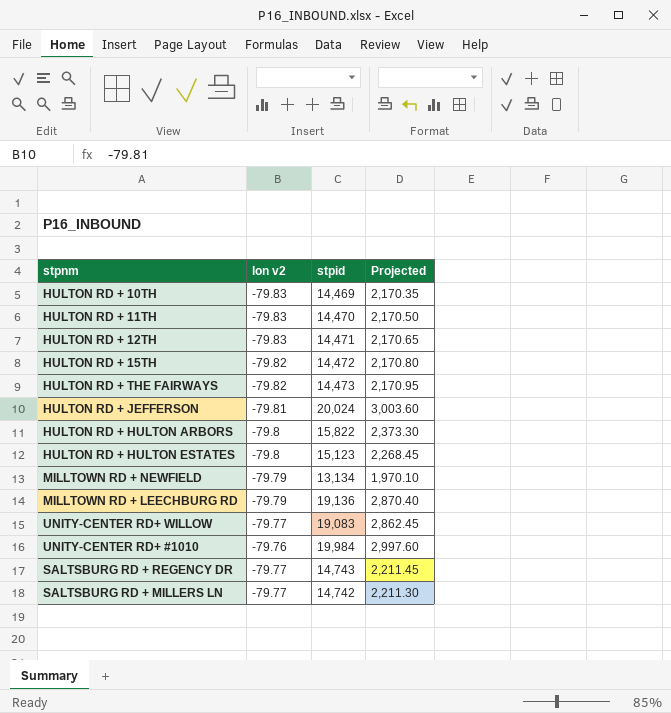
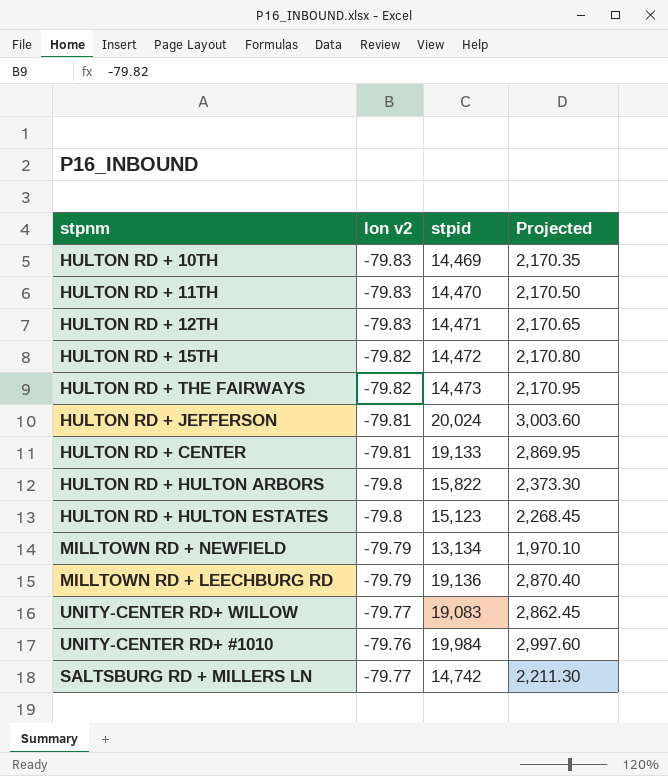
row SALTSBURG RD + REGENCY DR: -79.77 | 14,743 | 2,211.45 -> none
row HULTON RD + CENTER: none -> -79.81 | 19,133 | 2,869.95

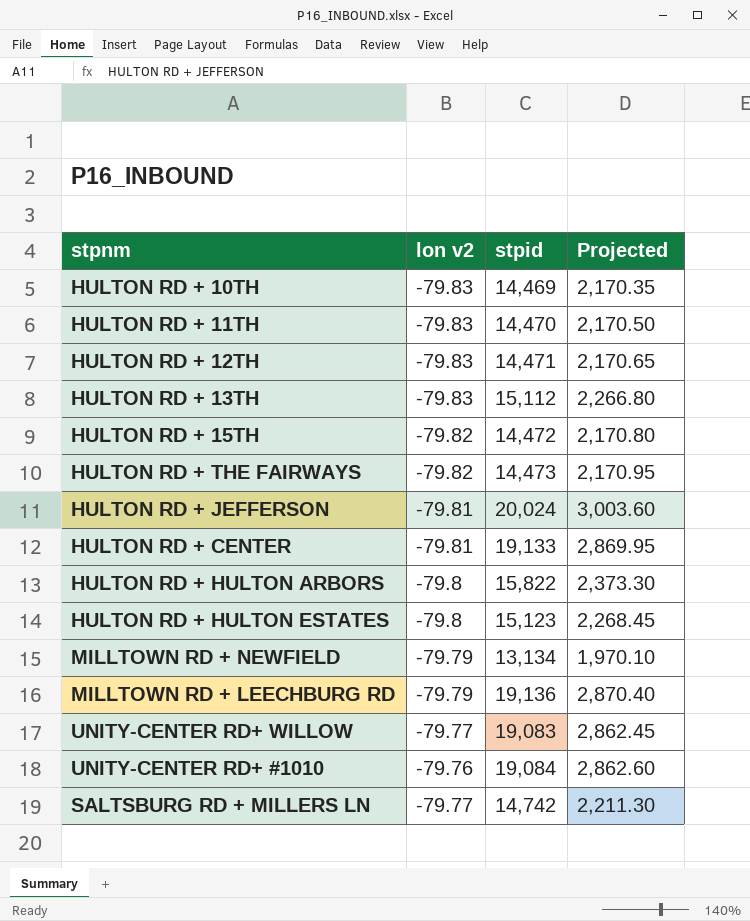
row HULTON RD + 13TH: none -> -79.83 | 15,112 | 2,266.80
UNITY-CENTER RD+ #1010 | stpid: 19,984 -> 19,084
UNITY-CENTER RD+ #1010 | Projected: 2,997.60 -> 2,862.60

